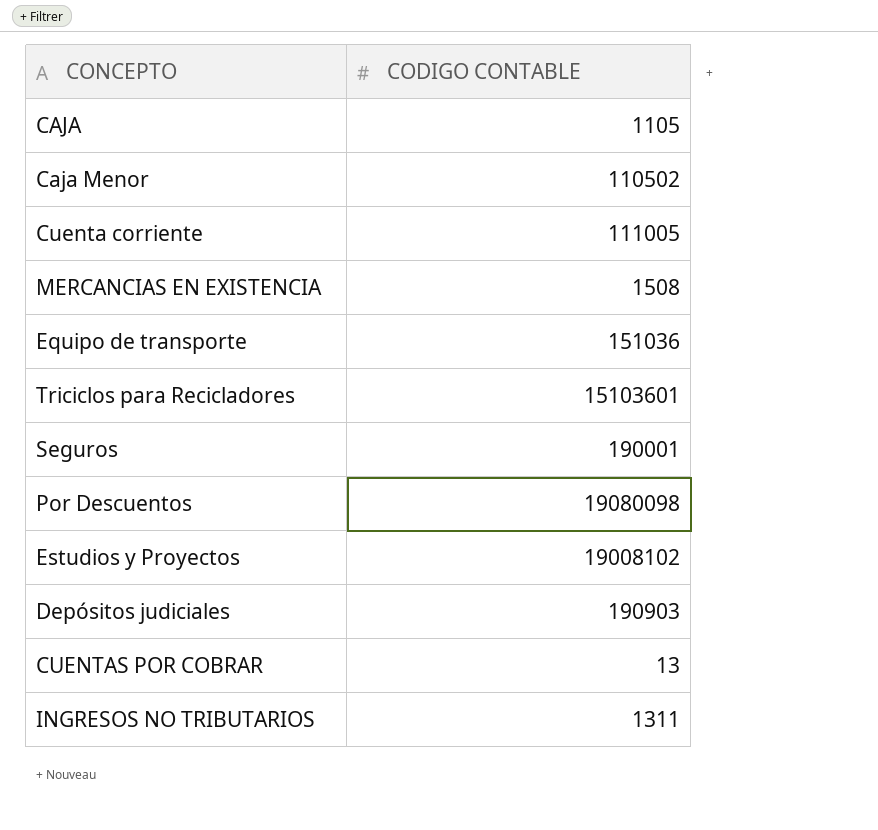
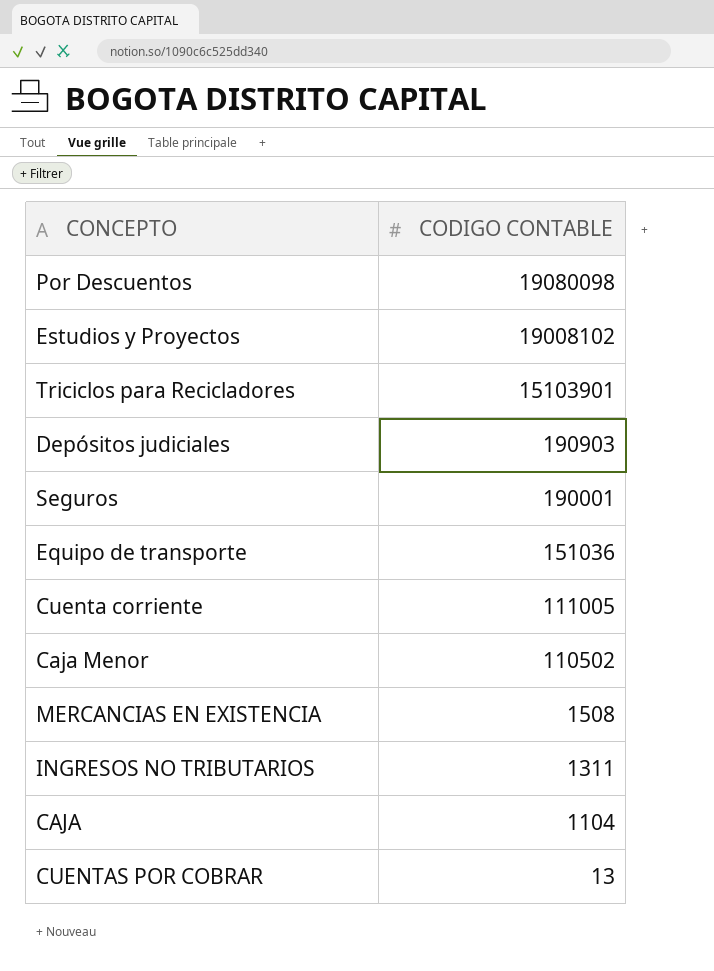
row order: none -> CODIGO CONTABLE descending
Triciclos para Recicladores | CODIGO CONTABLE: 15103601 -> 15103901
CAJA | CODIGO CONTABLE: 1105 -> 1104

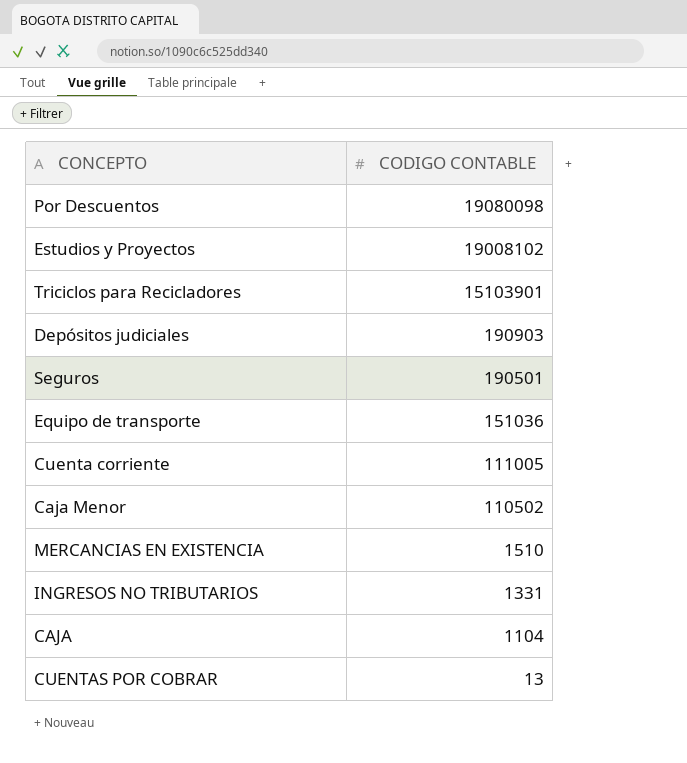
Seguros | CODIGO CONTABLE: 190001 -> 190501
MERCANCIAS EN EXISTENCIA | CODIGO CONTABLE: 1508 -> 1510
INGRESOS NO TRIBUTARIOS | CODIGO CONTABLE: 1311 -> 1331

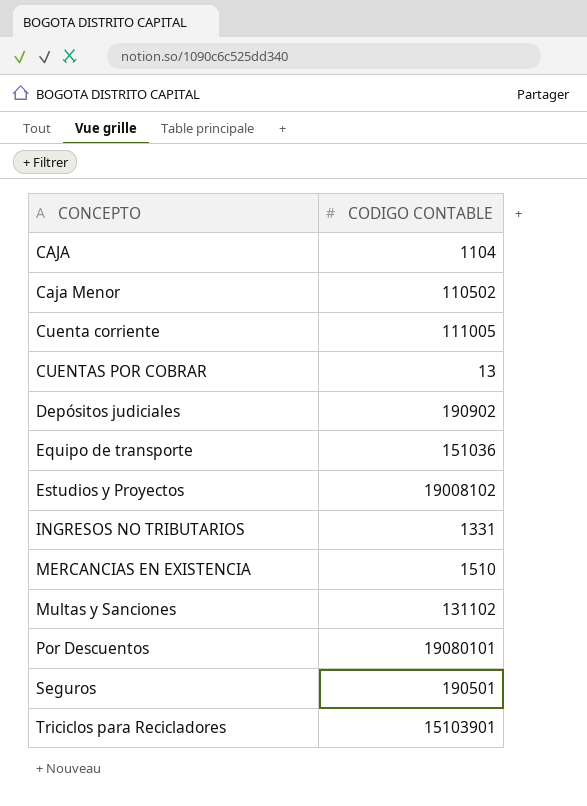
row order: CODIGO CONTABLE descending -> CONCEPTO ascending
Depósitos judiciales | CODIGO CONTABLE: 190903 -> 190902
row Multas y Sanciones: none -> 131102
Por Descuentos | CODIGO CONTABLE: 19080098 -> 19080101

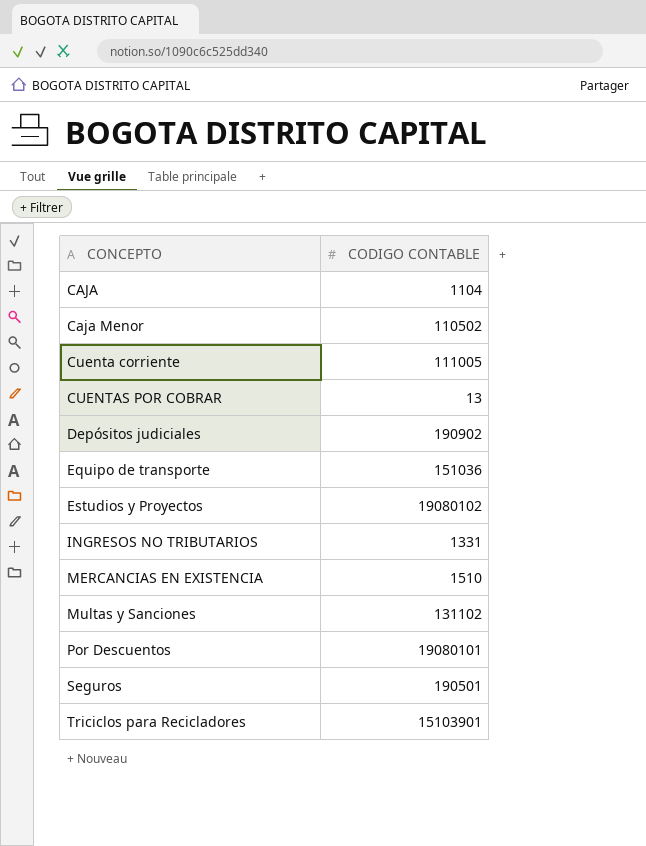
Estudios y Proyectos | CODIGO CONTABLE: 19008102 -> 19080102

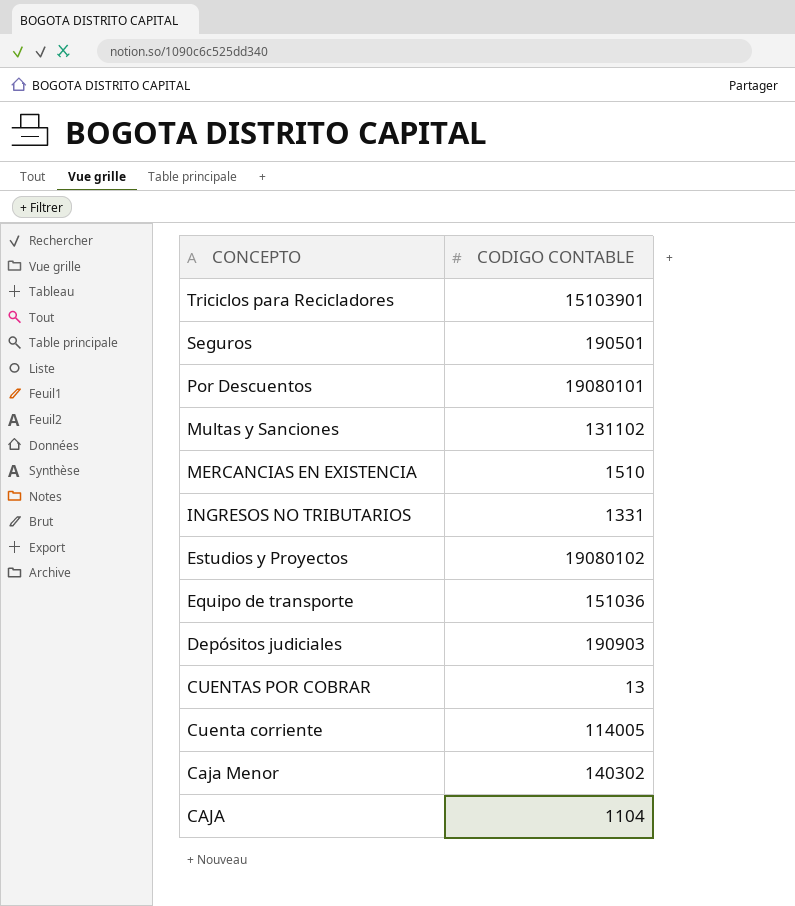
row order: CONCEPTO ascending -> CONCEPTO descending
Depósitos judiciales | CODIGO CONTABLE: 190902 -> 190903
Cuenta corriente | CODIGO CONTABLE: 111005 -> 114005
Caja Menor | CODIGO CONTABLE: 110502 -> 140302

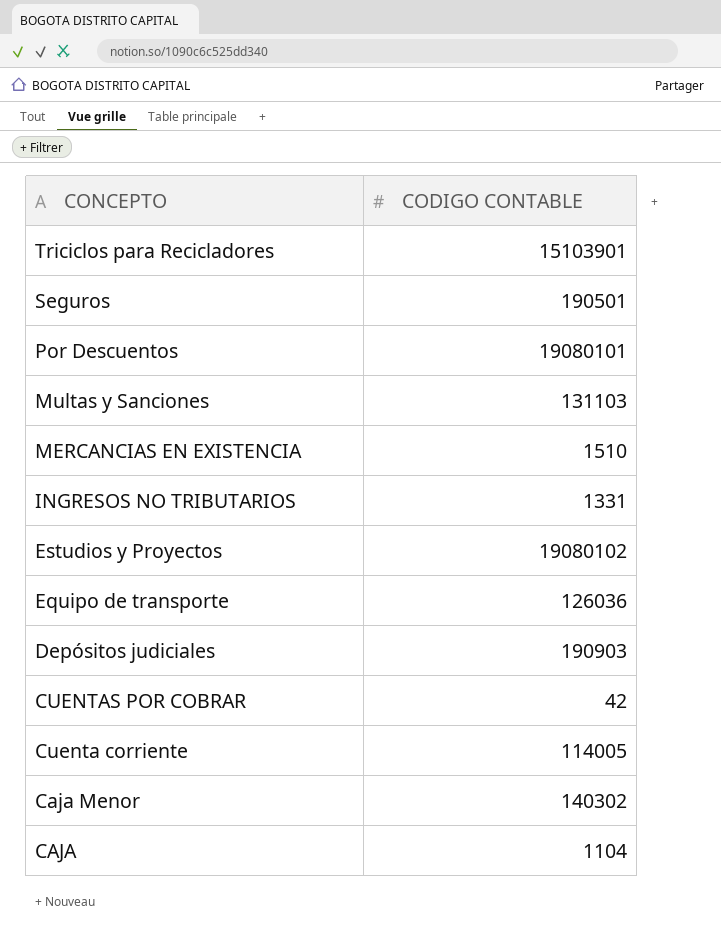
Multas y Sanciones | CODIGO CONTABLE: 131102 -> 131103
Equipo de transporte | CODIGO CONTABLE: 151036 -> 126036
CUENTAS POR COBRAR | CODIGO CONTABLE: 13 -> 42

